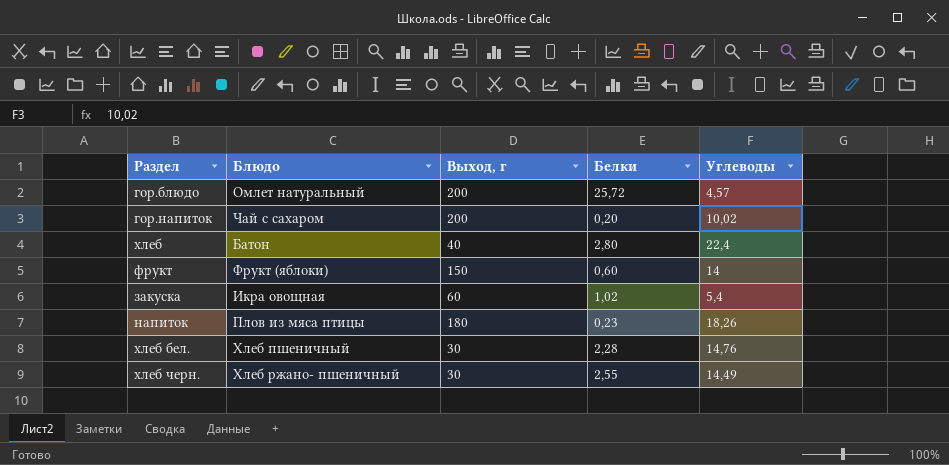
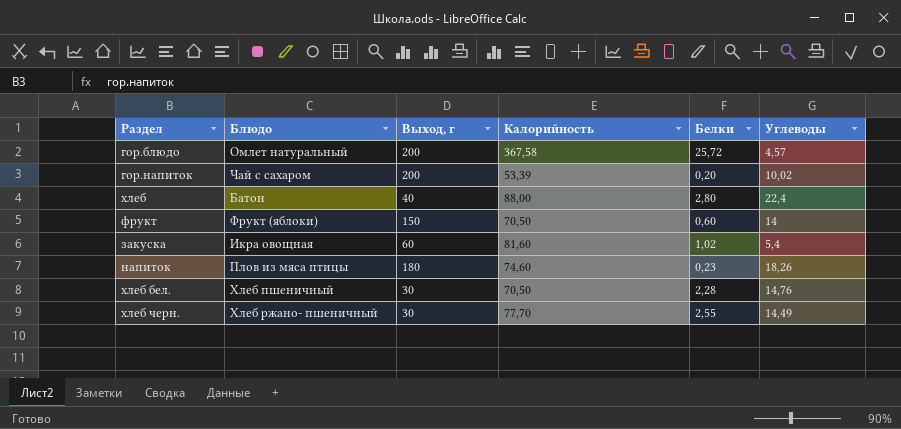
column Калорийность | position: none -> 4

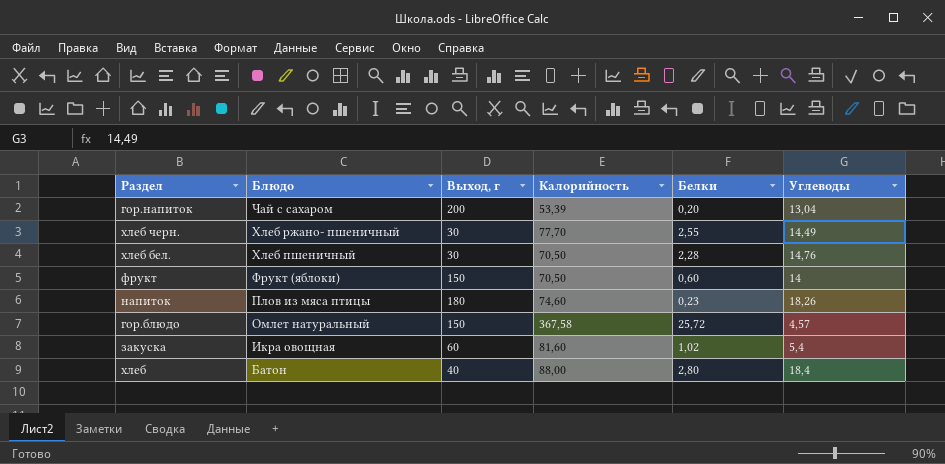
row order: none -> Блюдо descending
гор.напиток | Углеводы: 10,02 -> 13,04
гор.блюдо | Выход, г: 200 -> 150
хлеб | Углеводы: 22,4 -> 18,4

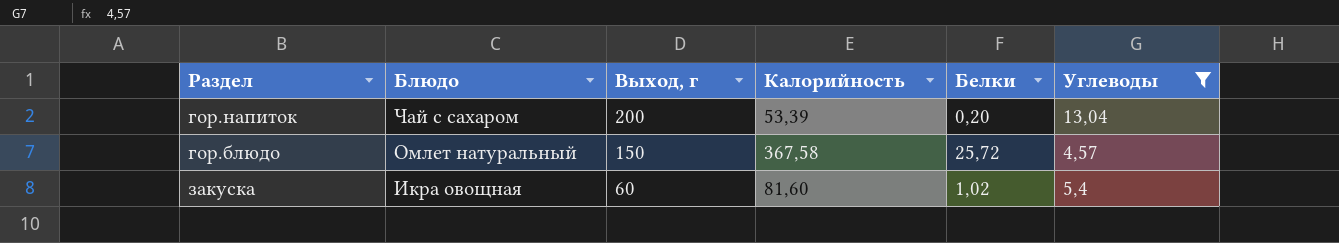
filter: none -> Углеводы <= 13,04

